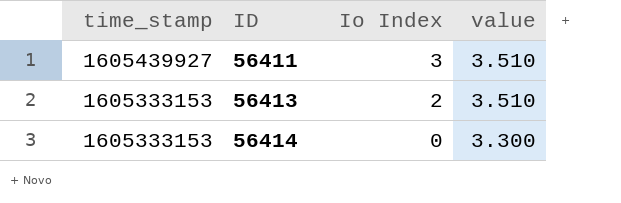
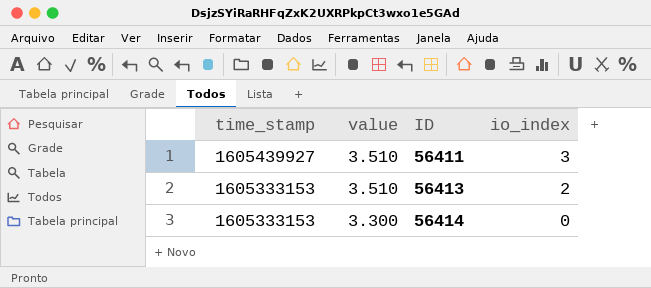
column value | position: 4 -> 2
column name: Io Index -> io_index

